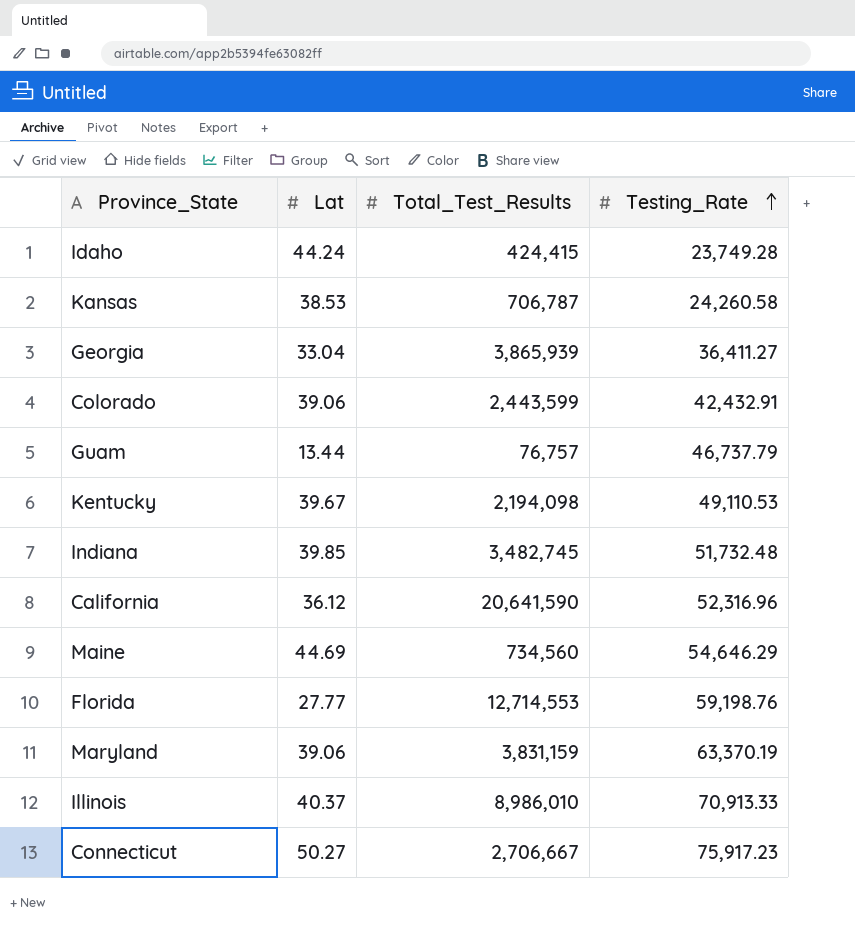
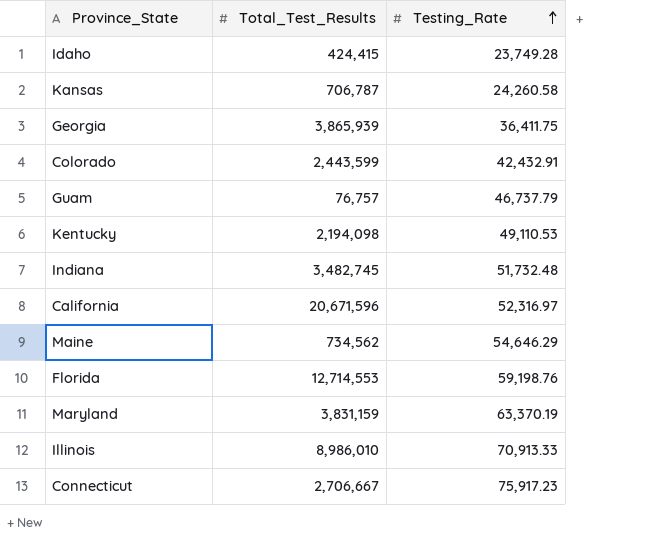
column Lat | position: 2 -> none
Georgia | Testing_Rate: 36,411.27 -> 36,411.75
California | Total_Test_Results: 20,641,590 -> 20,671,596
California | Testing_Rate: 52,316.96 -> 52,316.97
Maine | Total_Test_Results: 734,560 -> 734,562

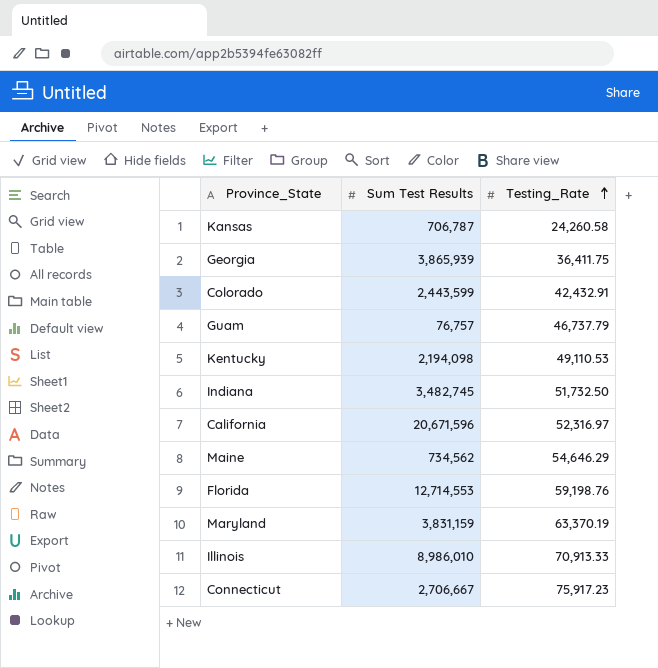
column name: Total_Test_Results -> Sum Test Results
row Idaho: 424,415 | 23,749.28 -> none
Indiana | Testing_Rate: 51,732.48 -> 51,732.50

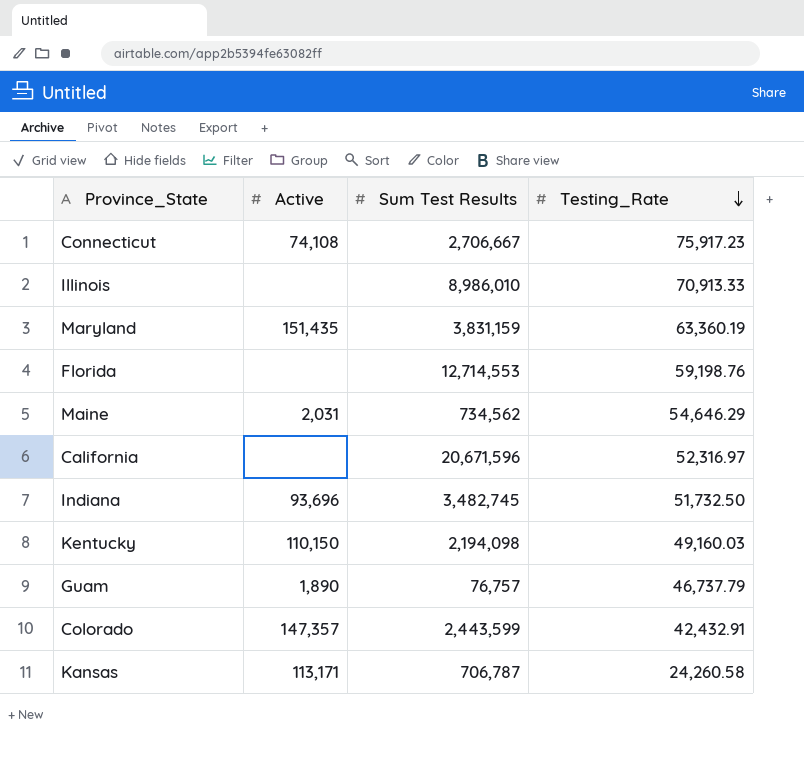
row order: Testing_Rate ascending -> Testing_Rate descending
column Active | position: none -> 2
row Georgia: 3,865,939 | 36,411.75 -> none
Maryland | Testing_Rate: 63,370.19 -> 63,360.19
Kentucky | Testing_Rate: 49,110.53 -> 49,160.03

